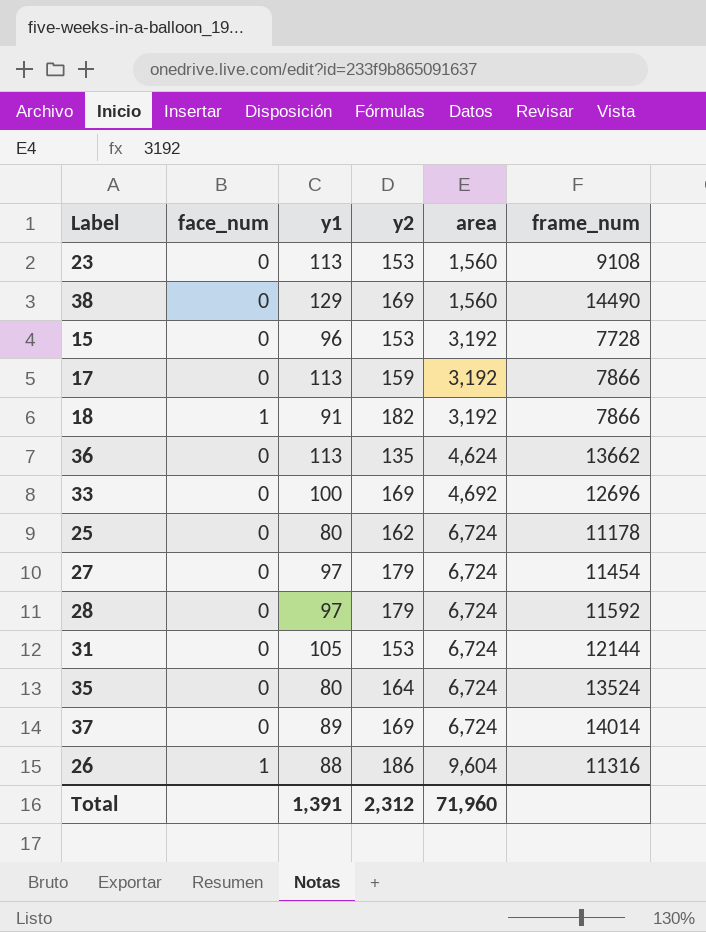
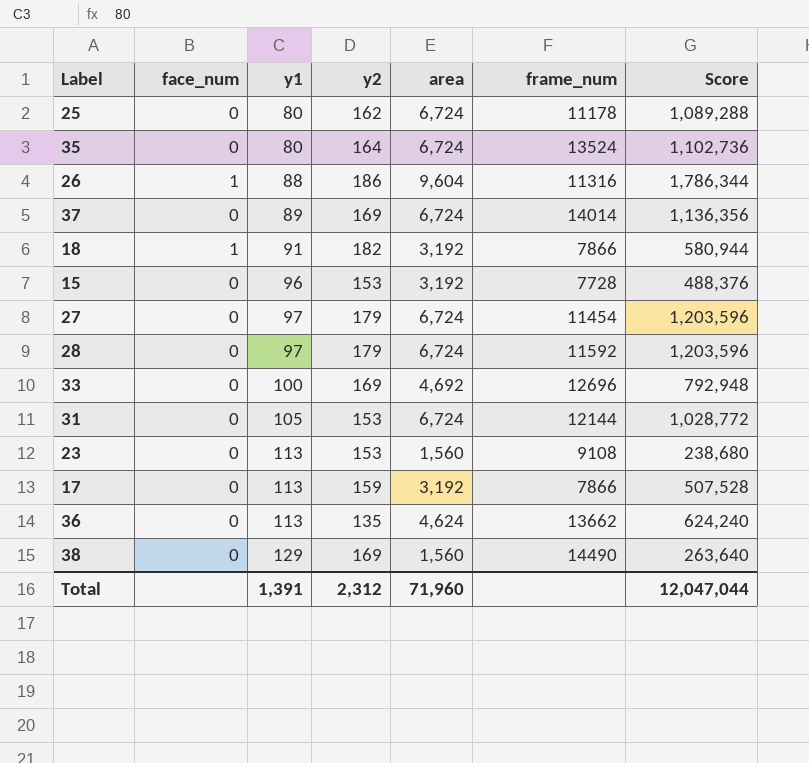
row order: area ascending -> y1 ascending
column Score | formula: none -> [y2] * [area]

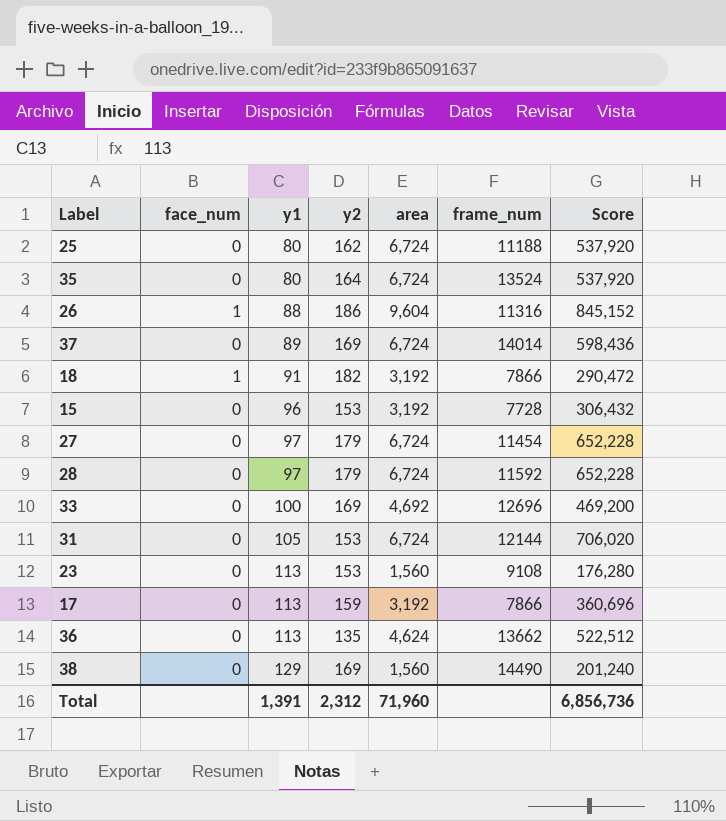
column Score | formula: [y2] * [area] -> [y1] * [area]
25 | frame_num: 11178 -> 11188
Total | Score: 12,047,044 -> 6,856,736

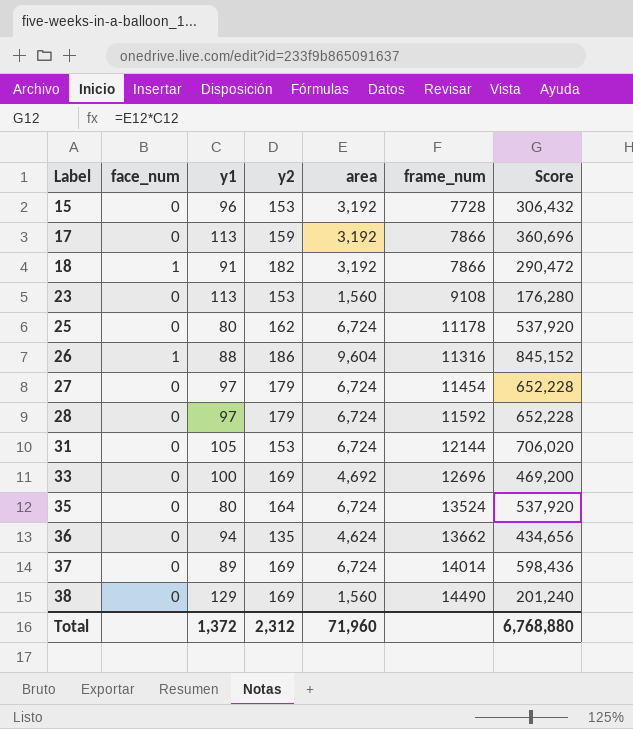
row order: y1 ascending -> Label ascending
25 | frame_num: 11188 -> 11178
36 | y1: 113 -> 94
36 | Score: 522,512 -> 434,656
Total | y1: 1,391 -> 1,372
Total | Score: 6,856,736 -> 6,768,880

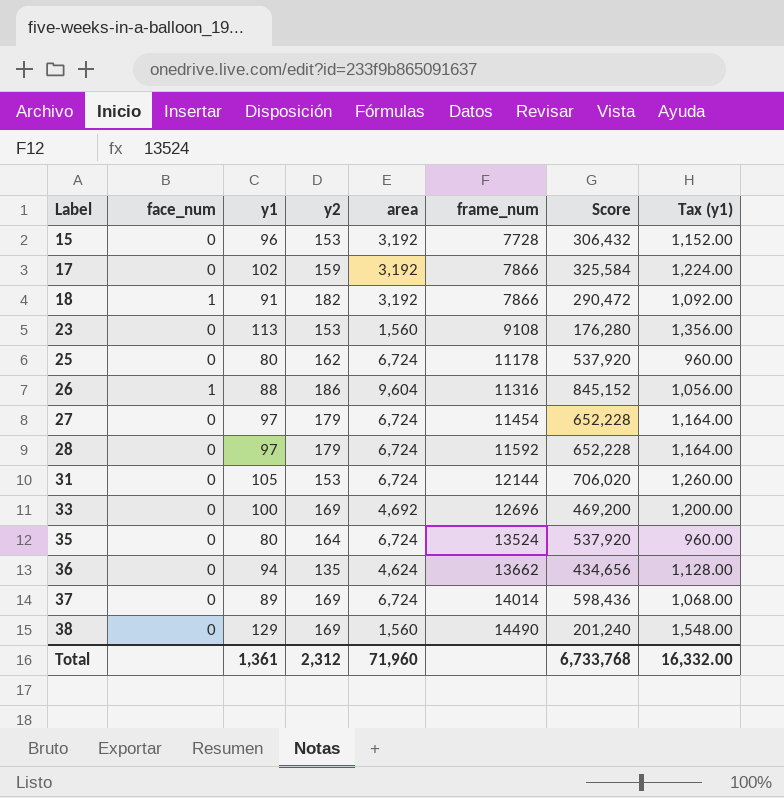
column Tax (y1) | formula: none -> [y1] * 12
17 | y1: 113 -> 102
17 | Score: 360,696 -> 325,584
Total | y1: 1,372 -> 1,361
Total | Score: 6,768,880 -> 6,733,768

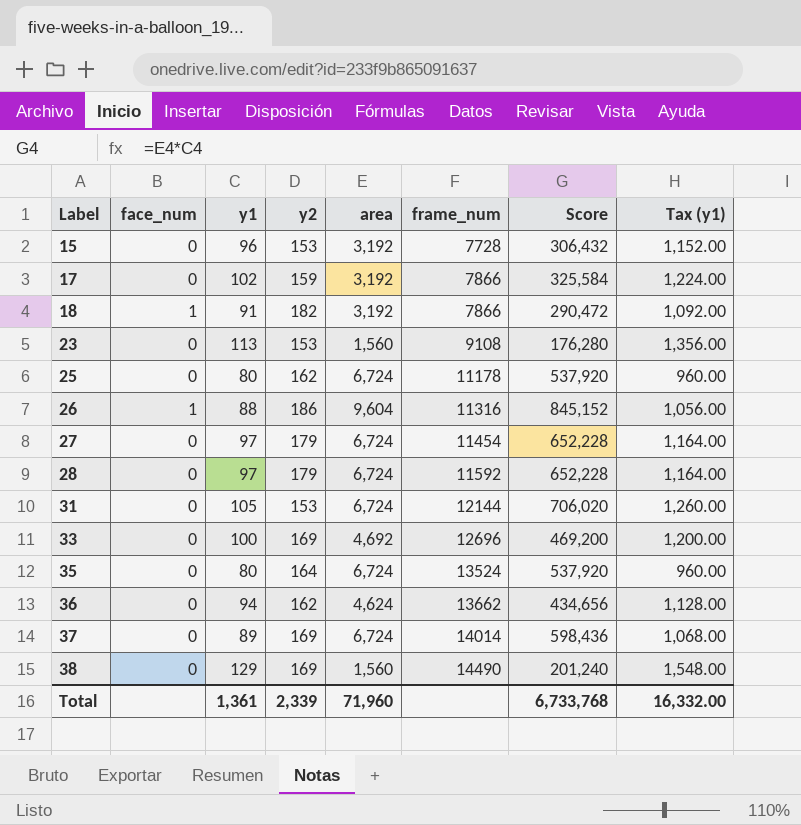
36 | y2: 135 -> 162
Total | y2: 2,312 -> 2,339

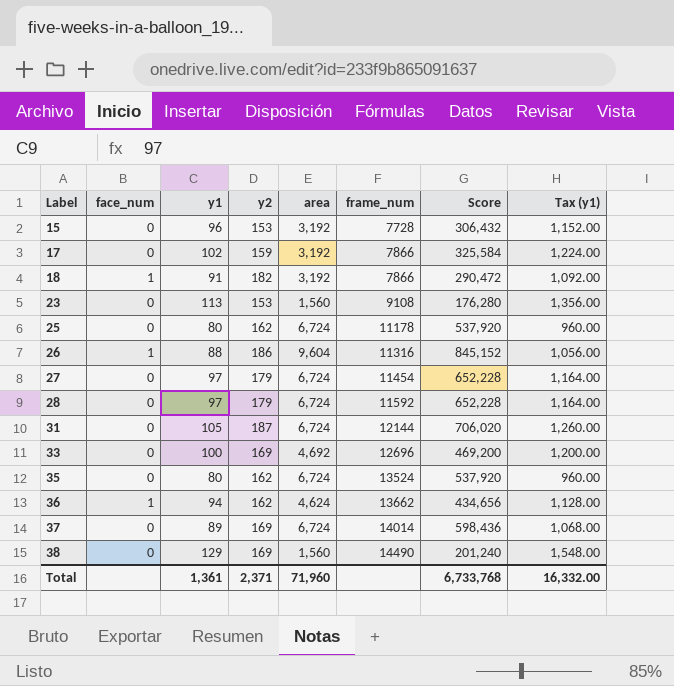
31 | y2: 153 -> 187
35 | y2: 164 -> 162
36 | face_num: 0 -> 1
Total | y2: 2,339 -> 2,371

